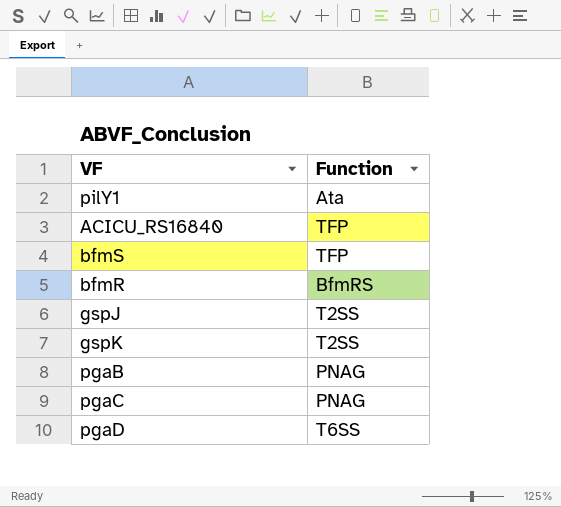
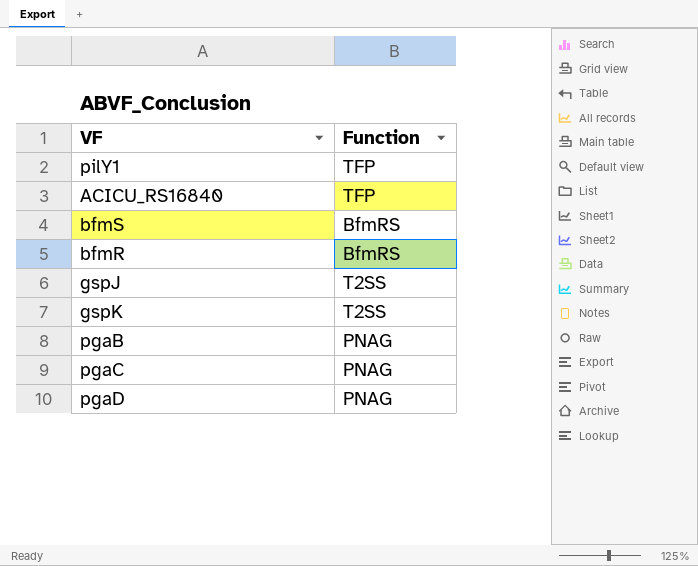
pilY1 | Function: Ata -> TFP
bfmS | Function: TFP -> BfmRS
pgaD | Function: T6SS -> PNAG

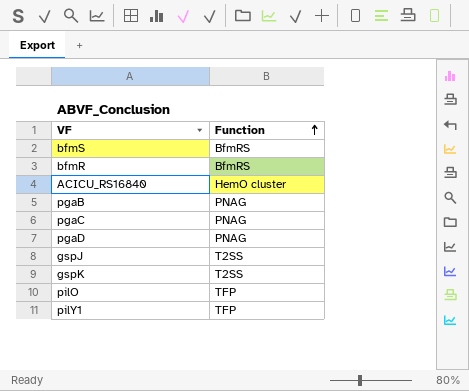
row order: none -> Function ascending
ACICU_RS16840 | Function: TFP -> HemO cluster
row pilO: none -> TFP

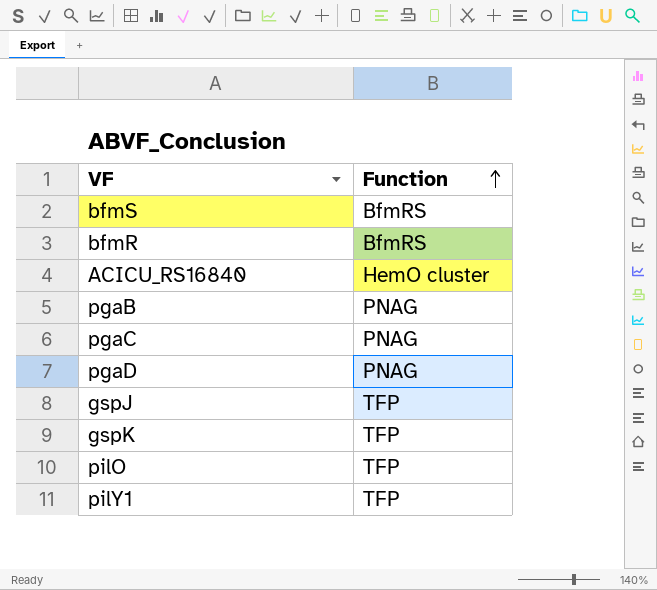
gspJ | Function: T2SS -> TFP
gspK | Function: T2SS -> TFP

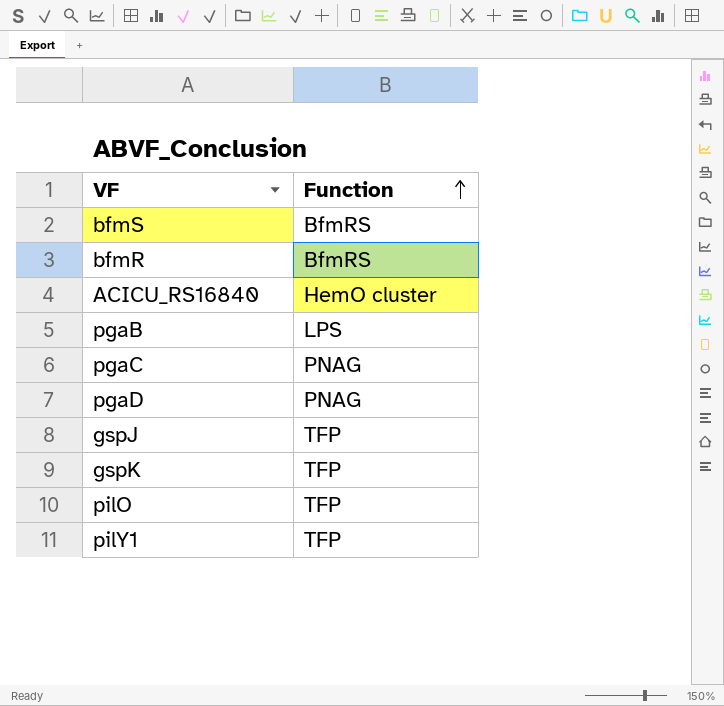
pgaB | Function: PNAG -> LPS

